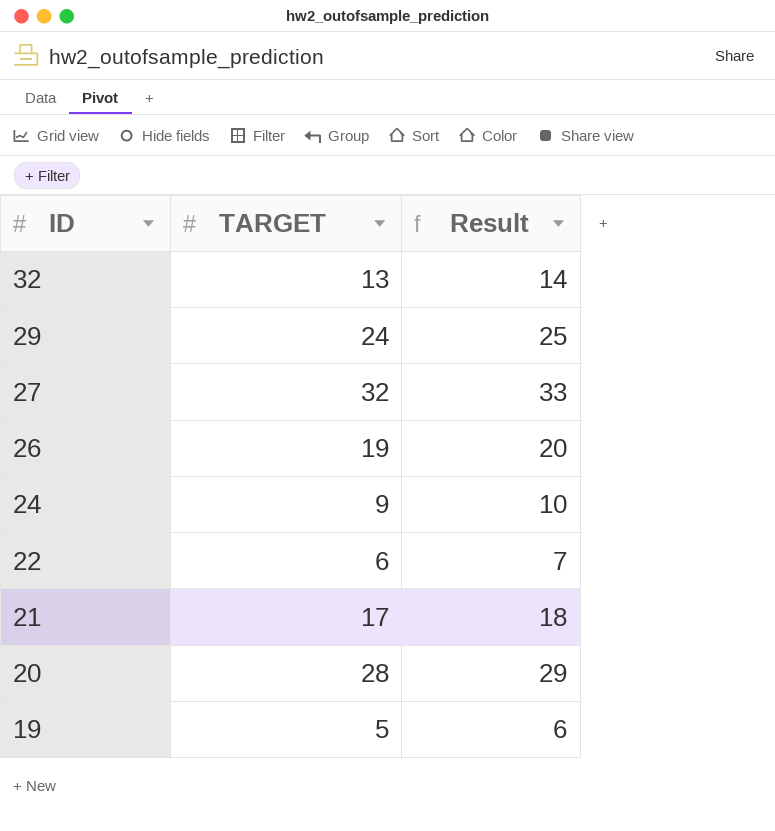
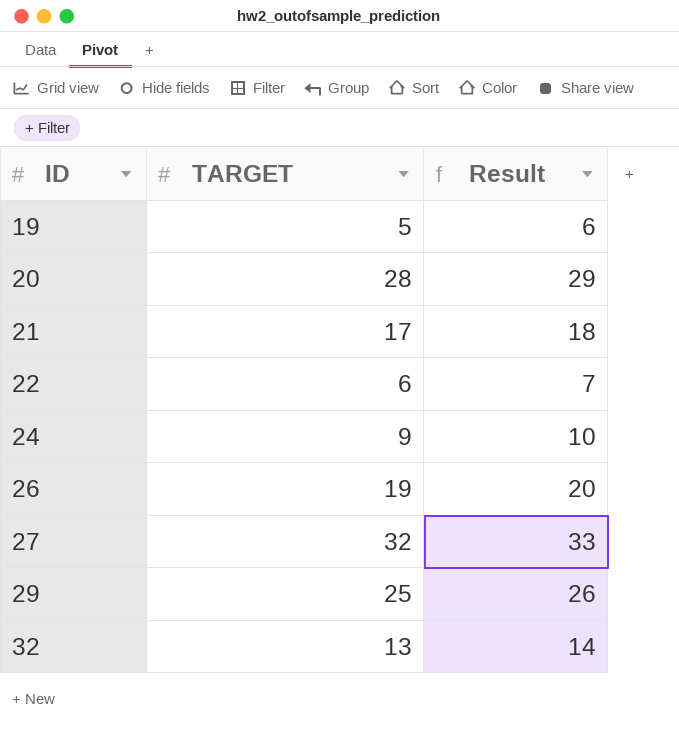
row order: ID descending -> ID ascending
29 | TARGET: 24 -> 25
29 | Result: 25 -> 26

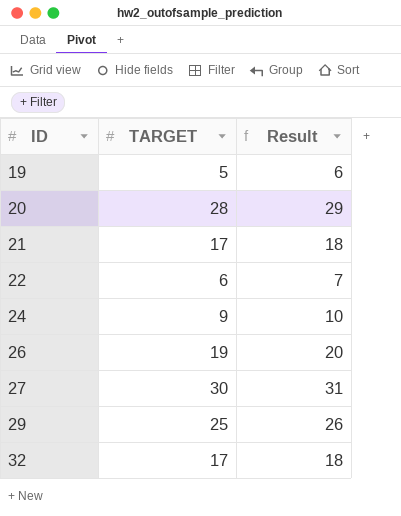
27 | TARGET: 32 -> 30
27 | Result: 33 -> 31
32 | TARGET: 13 -> 17
32 | Result: 14 -> 18

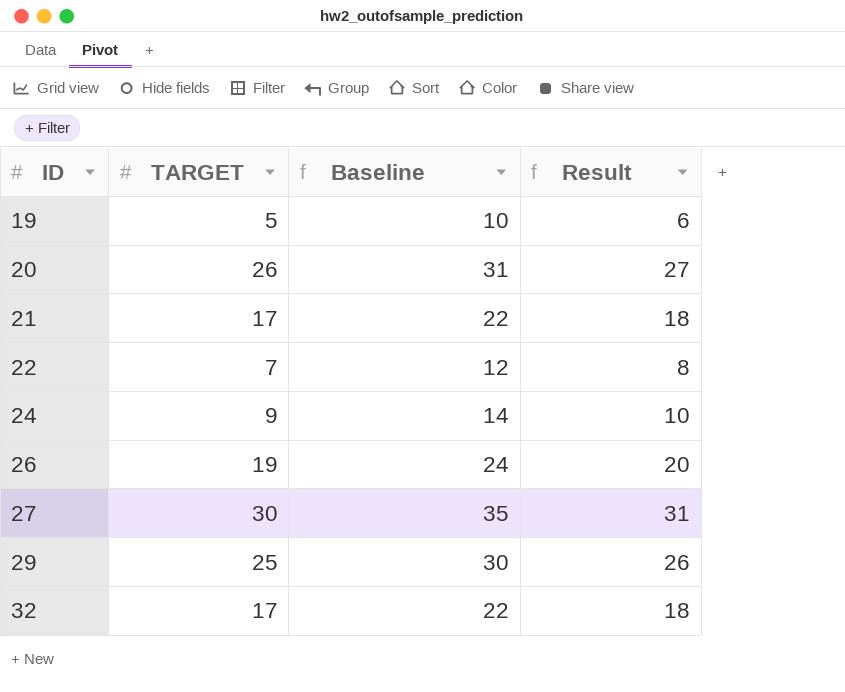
column Baseline | formula: none -> [TARGET] + 5
20 | TARGET: 28 -> 26
20 | Result: 29 -> 27
22 | TARGET: 6 -> 7
22 | Result: 7 -> 8

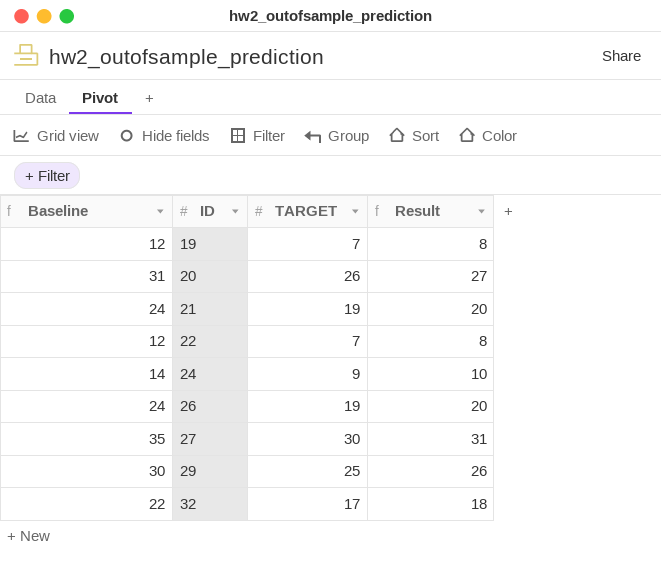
column Baseline | position: 3 -> 1
19 | Baseline: 10 -> 12
19 | TARGET: 5 -> 7
19 | Result: 6 -> 8
21 | Baseline: 22 -> 24
21 | TARGET: 17 -> 19
21 | Result: 18 -> 20

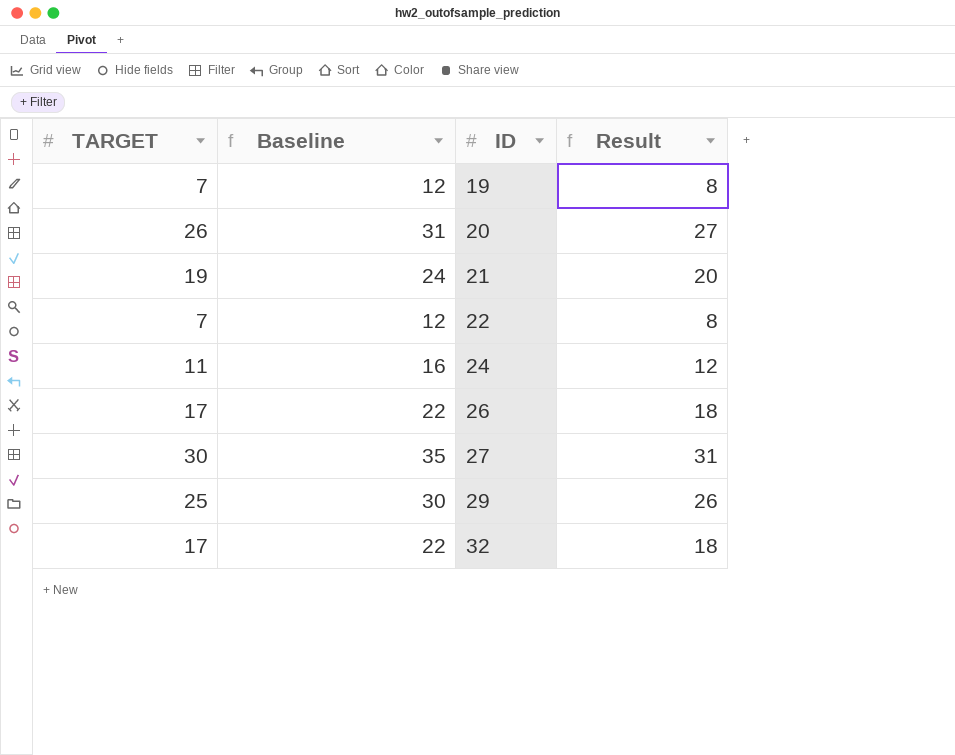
column TARGET | position: 3 -> 1
24 | TARGET: 9 -> 11
24 | Baseline: 14 -> 16
24 | Result: 10 -> 12
26 | TARGET: 19 -> 17
26 | Baseline: 24 -> 22
26 | Result: 20 -> 18

